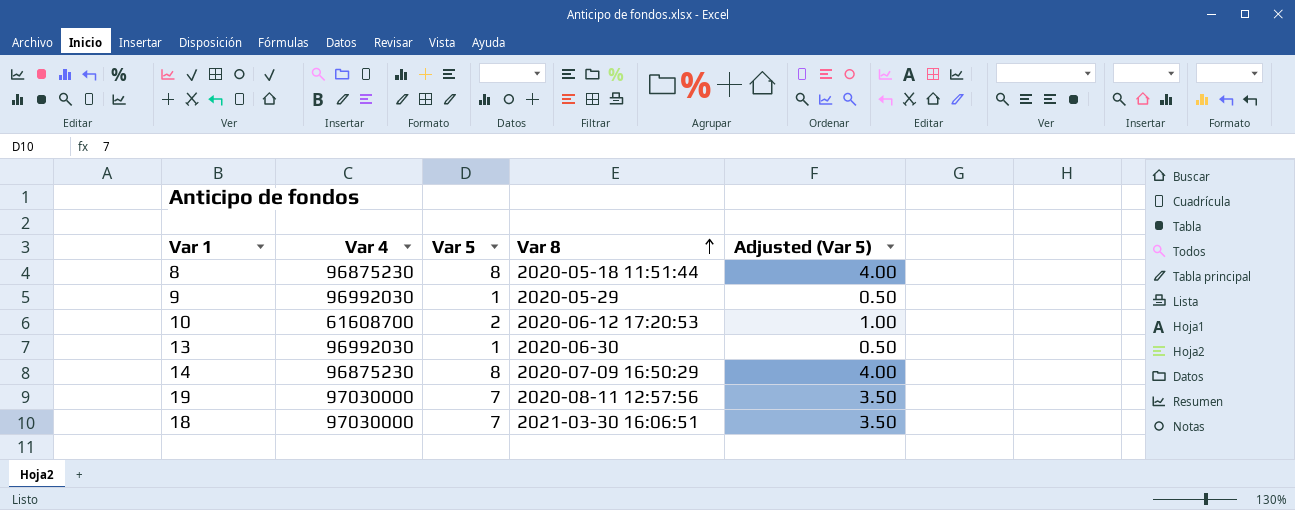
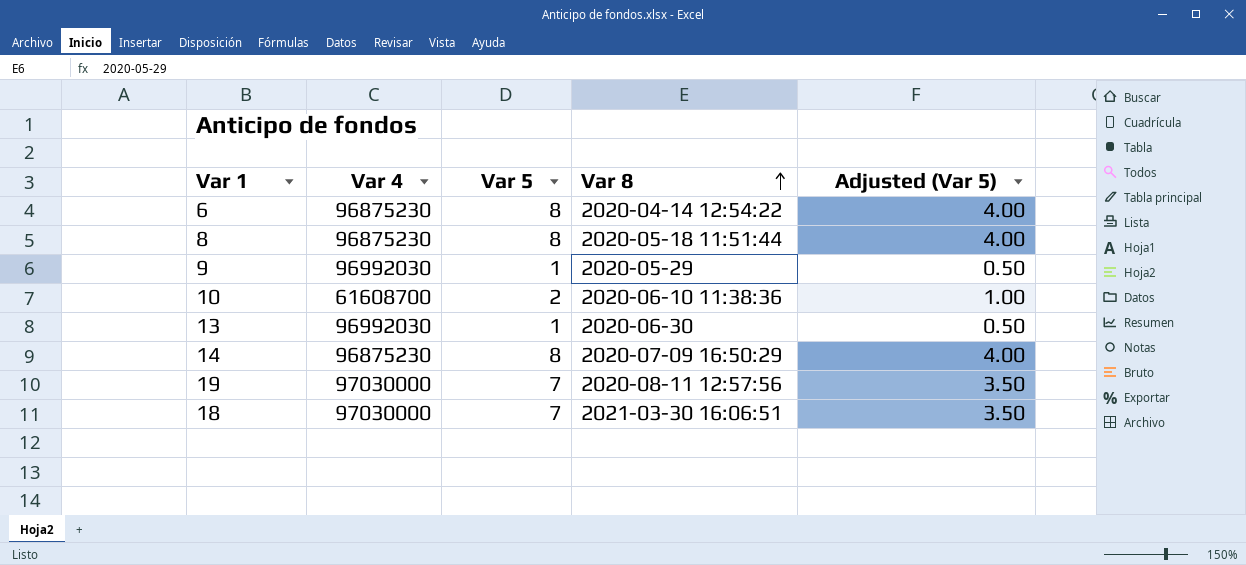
row 6: none -> 96875230 | 8 | 2020-04-14 12:54:22 | 4.00
10 | Var 8: 2020-06-12 17:20:53 -> 2020-06-10 11:38:36

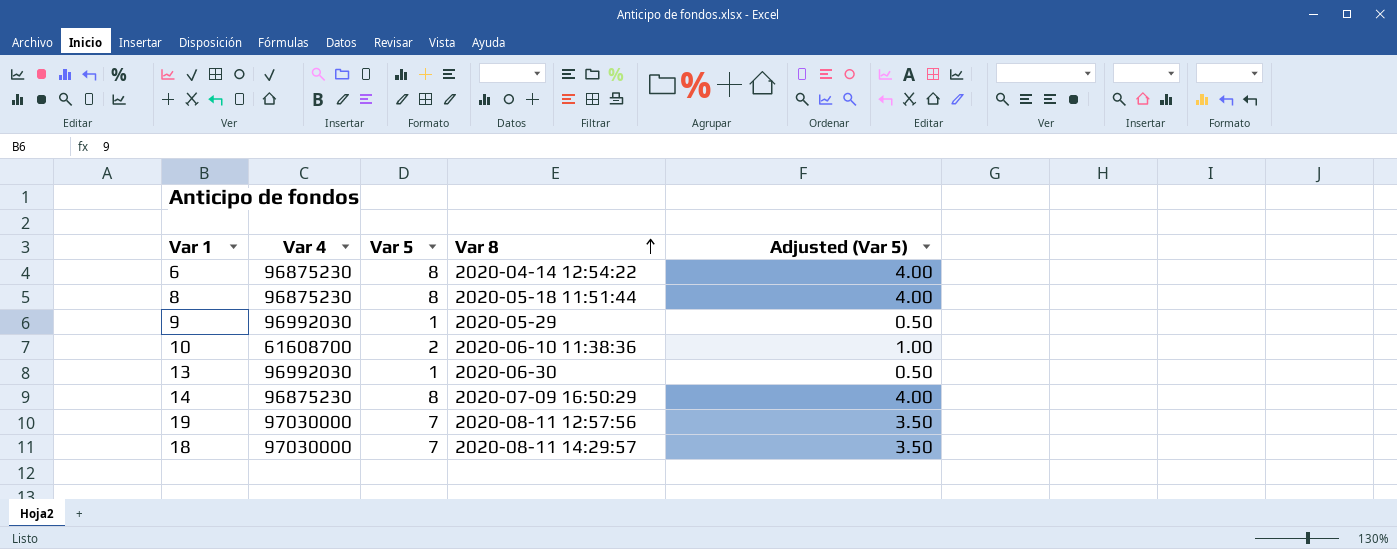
18 | Var 8: 2021-03-30 16:06:51 -> 2020-08-11 14:29:57

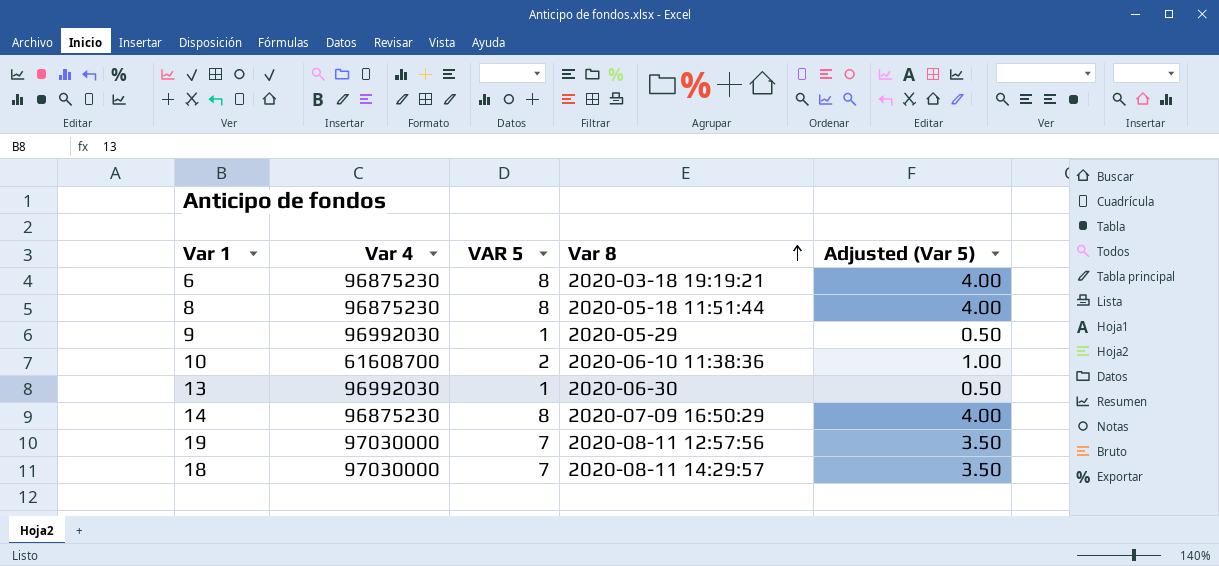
column name: Var 5 -> VAR 5
6 | Var 8: 2020-04-14 12:54:22 -> 2020-03-18 19:19:21

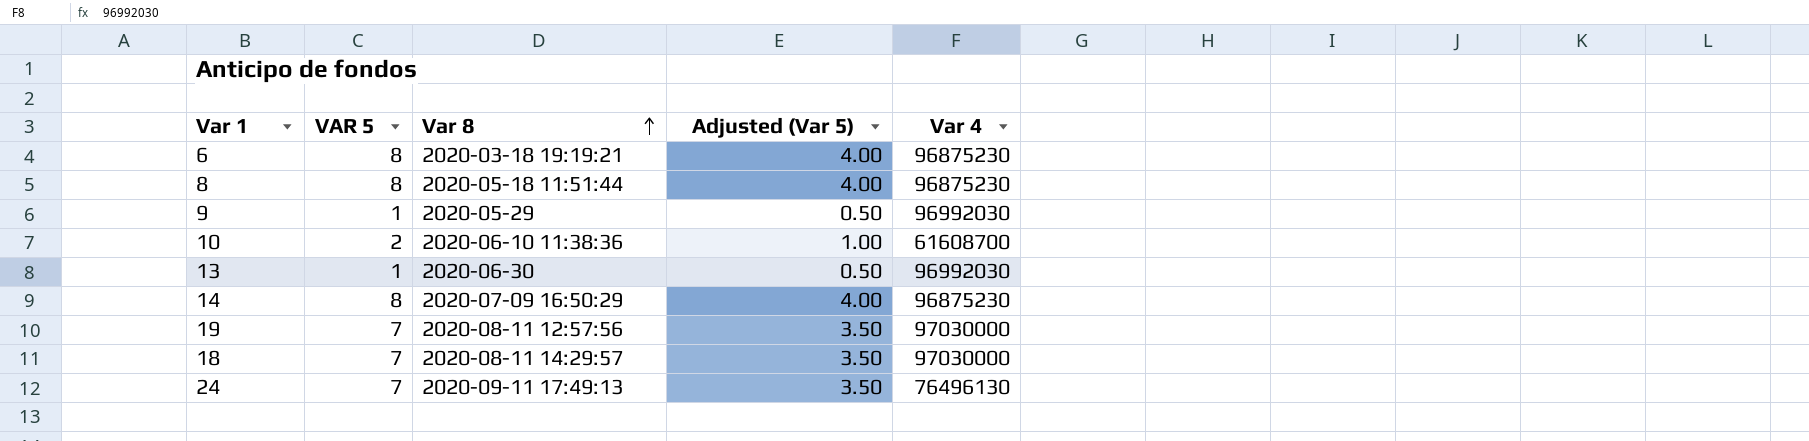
column Var 4 | position: 2 -> 5
row 24: none -> 7 | 2020-09-11 17:49:13 | 3.50 | 76496130

